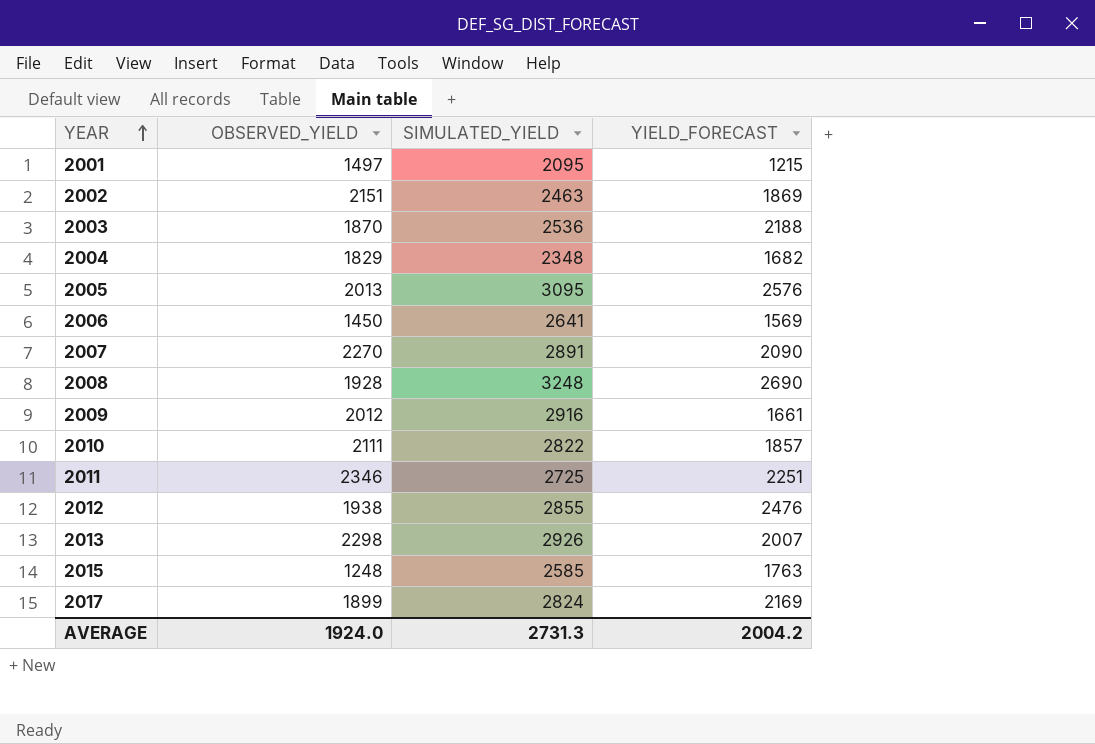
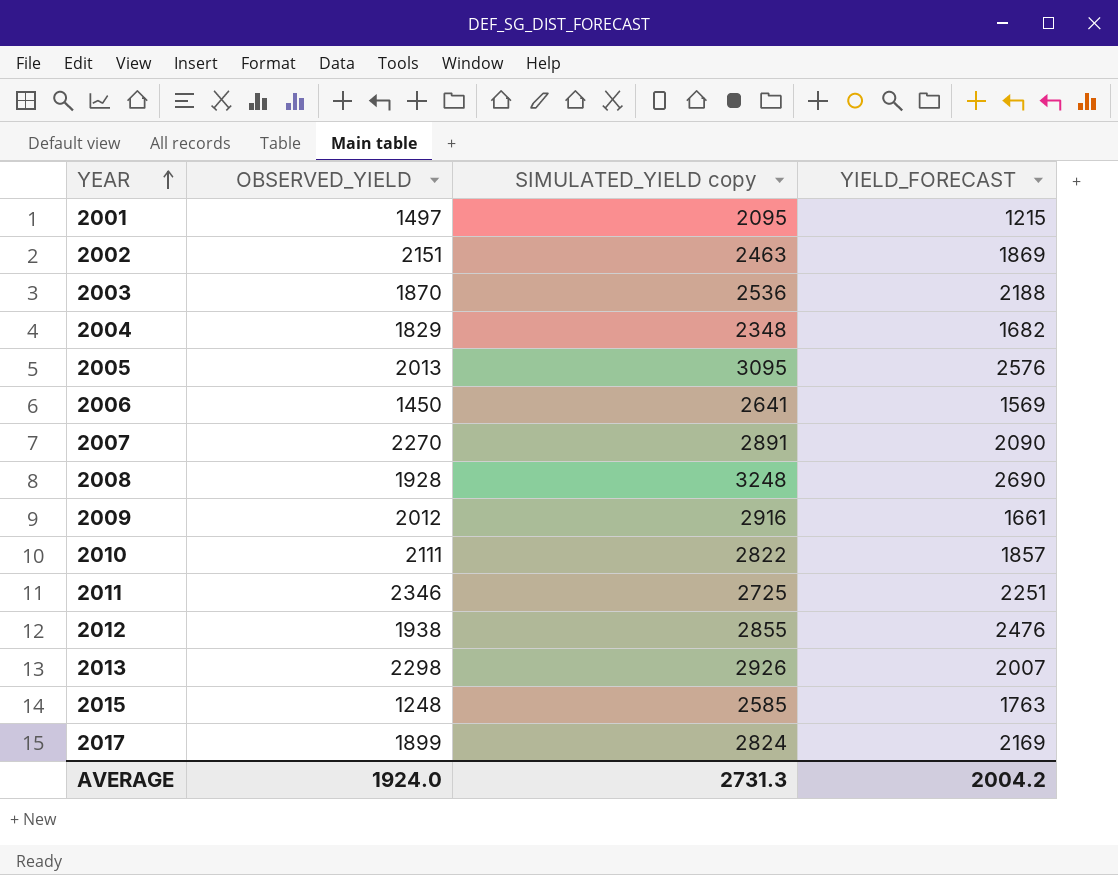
column name: SIMULATED_YIELD -> SIMULATED_YIELD copy

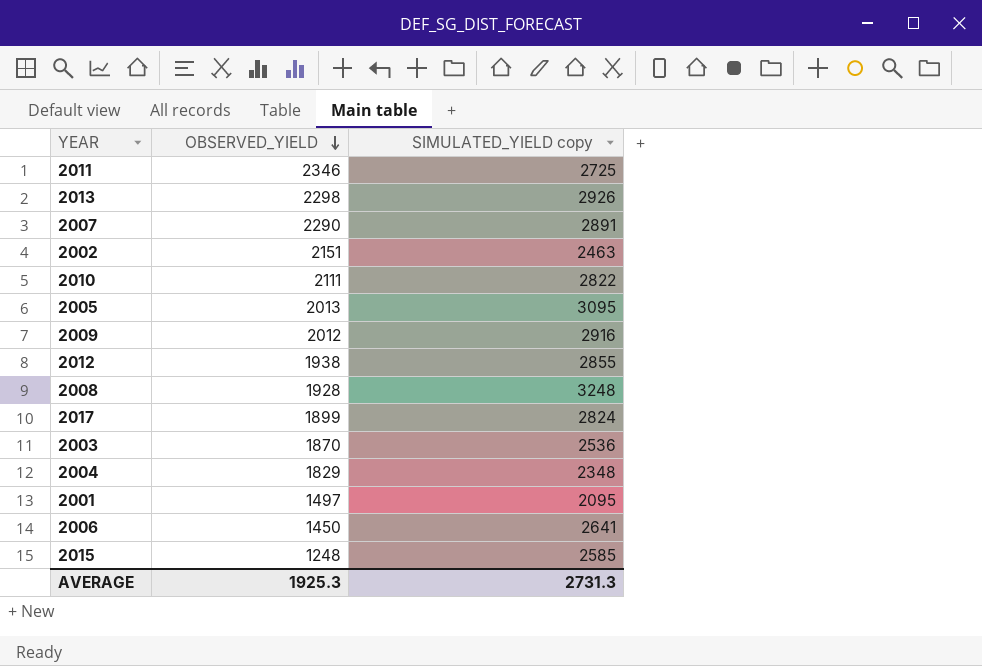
row order: YEAR ascending -> OBSERVED_YIELD descending
column YIELD_FORECAST | position: 4 -> none
2007 | OBSERVED_YIELD: 2270 -> 2290
AVERAGE | OBSERVED_YIELD: 1924.0 -> 1925.3

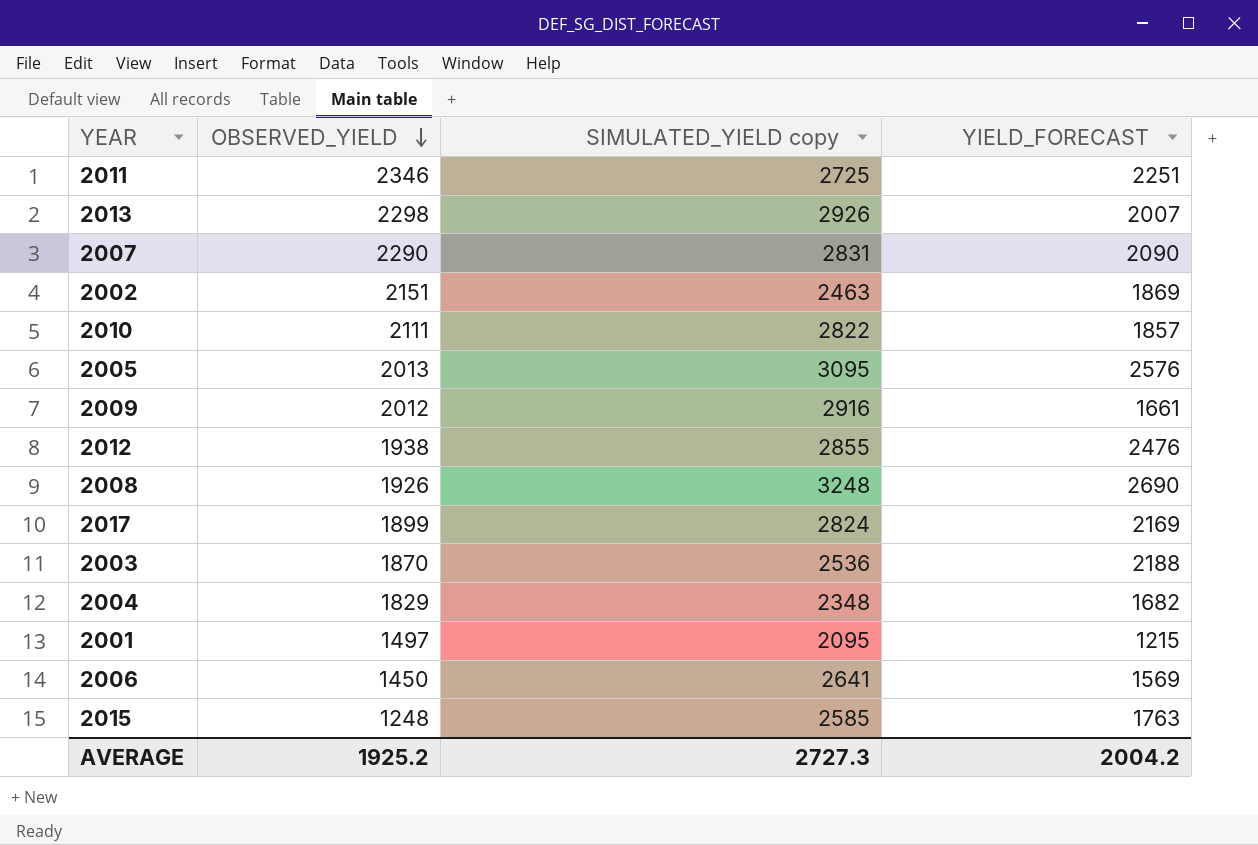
column YIELD_FORECAST | position: none -> 4
2007 | SIMULATED_YIELD copy: 2891 -> 2831
2008 | OBSERVED_YIELD: 1928 -> 1926
AVERAGE | OBSERVED_YIELD: 1925.3 -> 1925.2
AVERAGE | SIMULATED_YIELD copy: 2731.3 -> 2727.3

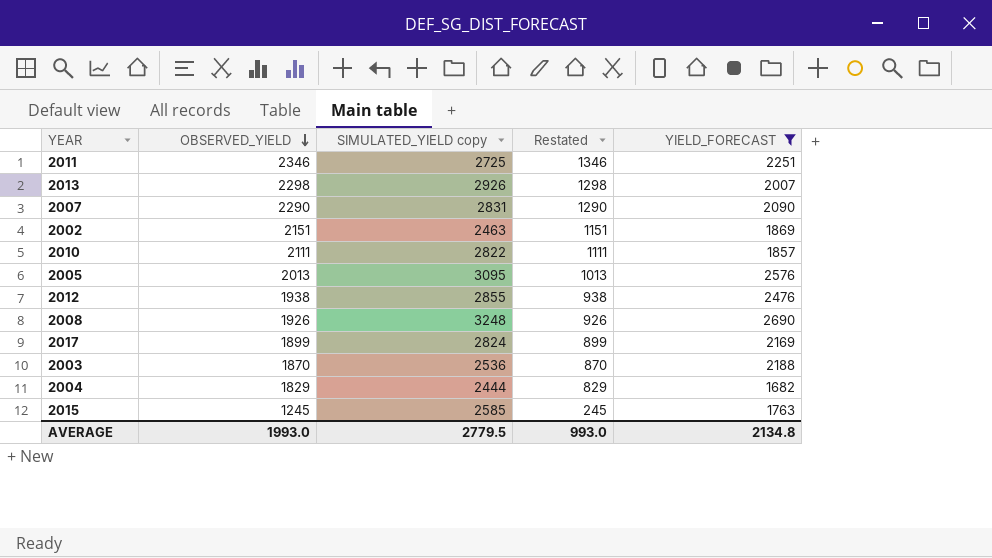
filter: none -> YIELD_FORECAST >= 1682
column Restated | formula: none -> [OBSERVED_YIELD] - 1000
2004 | SIMULATED_YIELD copy: 2348 -> 2444
2015 | OBSERVED_YIELD: 1248 -> 1245
AVERAGE | OBSERVED_YIELD: 1925.2 -> 1993.0
AVERAGE | SIMULATED_YIELD copy: 2727.3 -> 2779.5
AVERAGE | YIELD_FORECAST: 2004.2 -> 2134.8

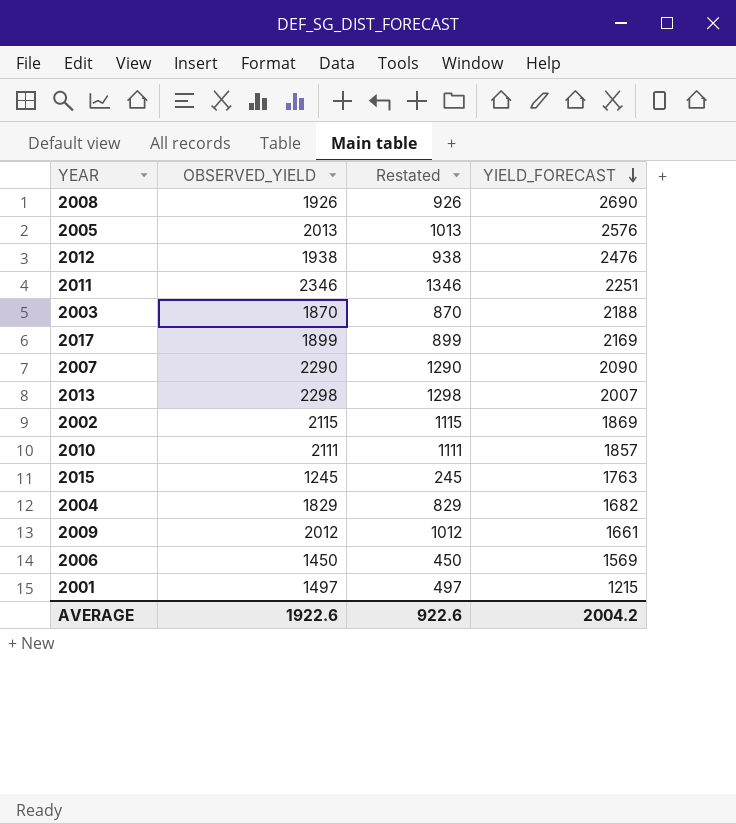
filter: YIELD_FORECAST >= 1682 -> none
row order: OBSERVED_YIELD descending -> YIELD_FORECAST descending
column SIMULATED_YIELD copy | position: 3 -> none
2002 | OBSERVED_YIELD: 2151 -> 2115
2002 | Restated: 1151 -> 1115
AVERAGE | OBSERVED_YIELD: 1993.0 -> 1922.6
AVERAGE | Restated: 993.0 -> 922.6
AVERAGE | YIELD_FORECAST: 2134.8 -> 2004.2

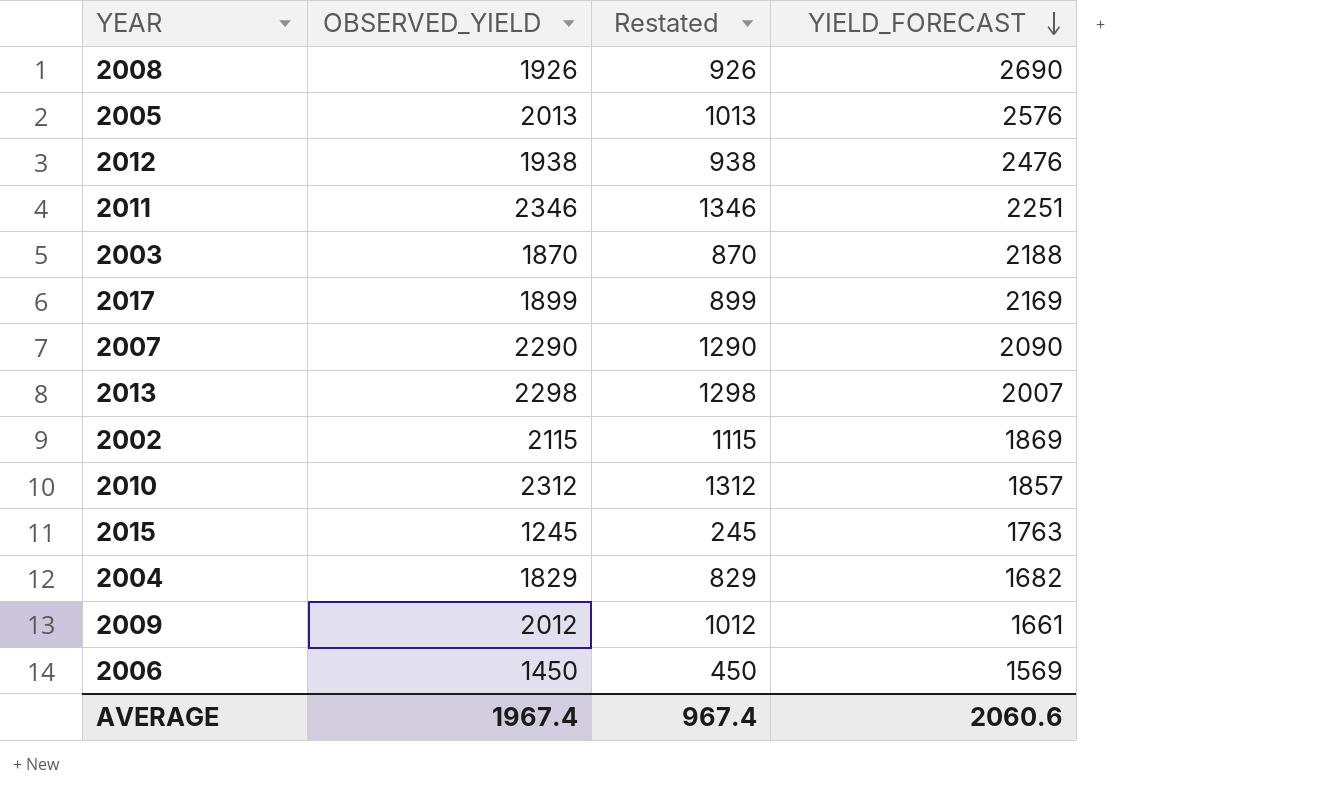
row 2001: 1497 | 497 | 1215 -> none
2010 | OBSERVED_YIELD: 2111 -> 2312
2010 | Restated: 1111 -> 1312
AVERAGE | OBSERVED_YIELD: 1922.6 -> 1967.4
AVERAGE | Restated: 922.6 -> 967.4
AVERAGE | YIELD_FORECAST: 2004.2 -> 2060.6

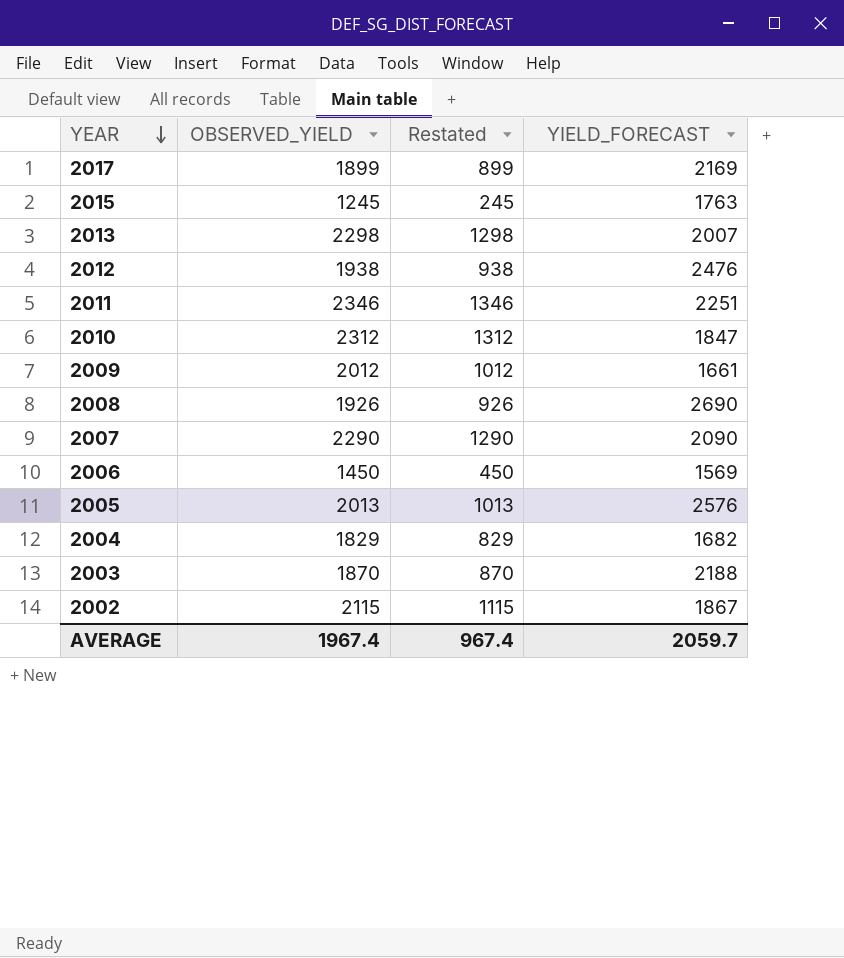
row order: YIELD_FORECAST descending -> YEAR descending
2010 | YIELD_FORECAST: 1857 -> 1847
2002 | YIELD_FORECAST: 1869 -> 1867
AVERAGE | YIELD_FORECAST: 2060.6 -> 2059.7

